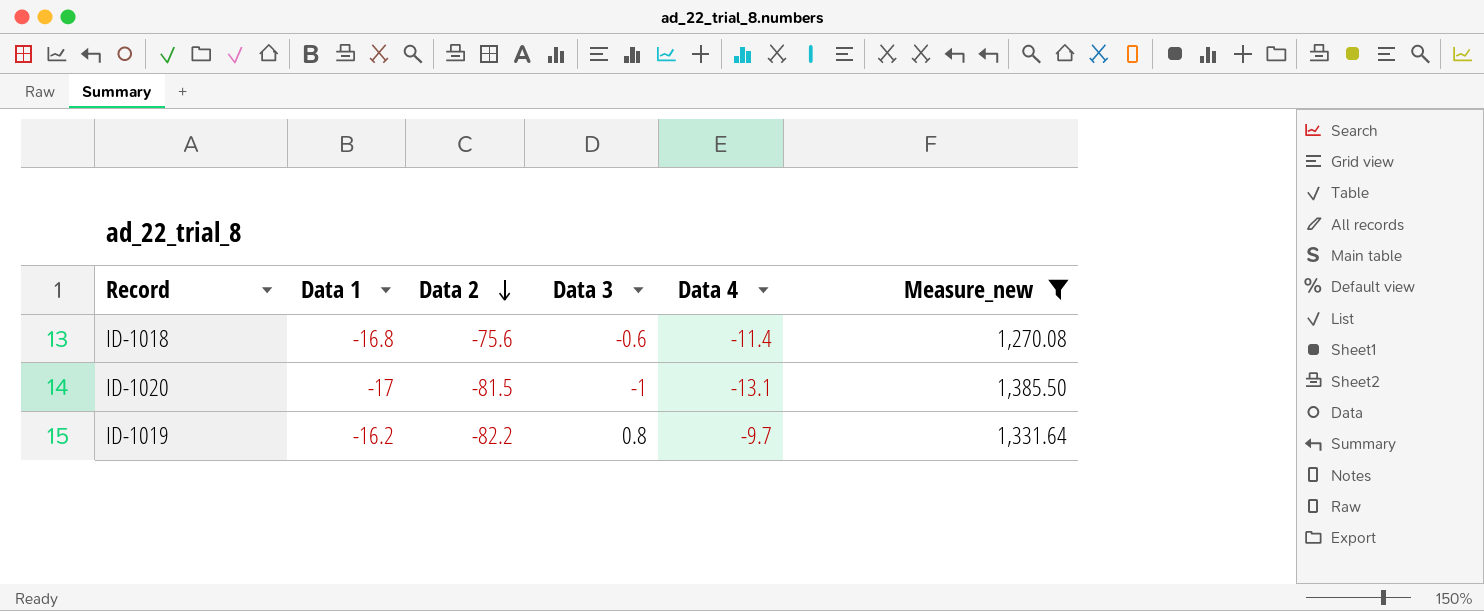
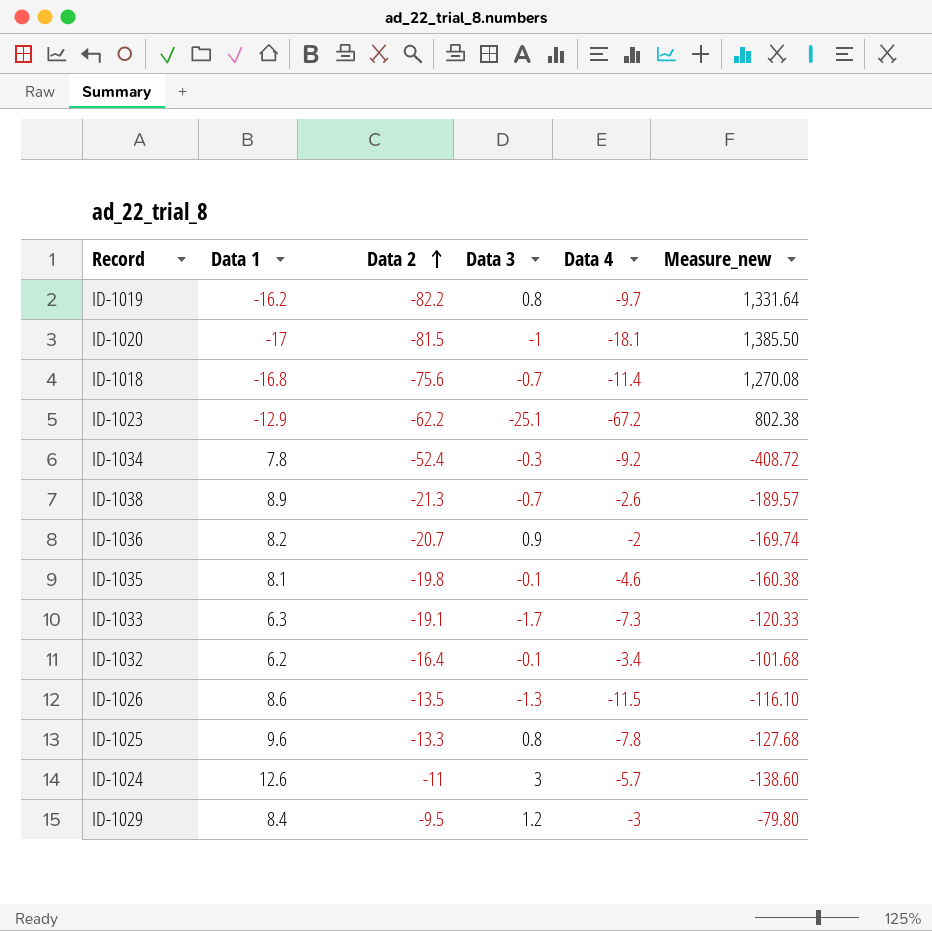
filter: Measure_new >= 1,270.08 -> none
row order: Data 2 descending -> Data 2 ascending
ID-1020 | Data 4: -13.1 -> -18.1
ID-1018 | Data 3: -0.6 -> -0.7

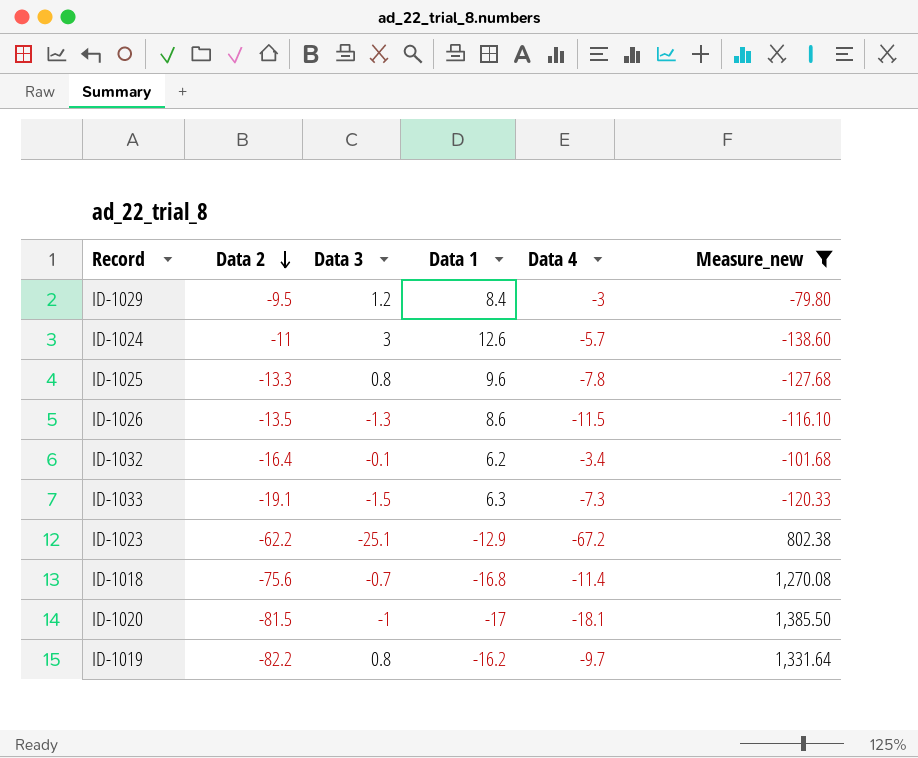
filter: none -> Measure_new >= -138.60
row order: Data 2 ascending -> Data 2 descending
column Data 1 | position: 2 -> 4
ID-1033 | Data 3: -1.7 -> -1.5

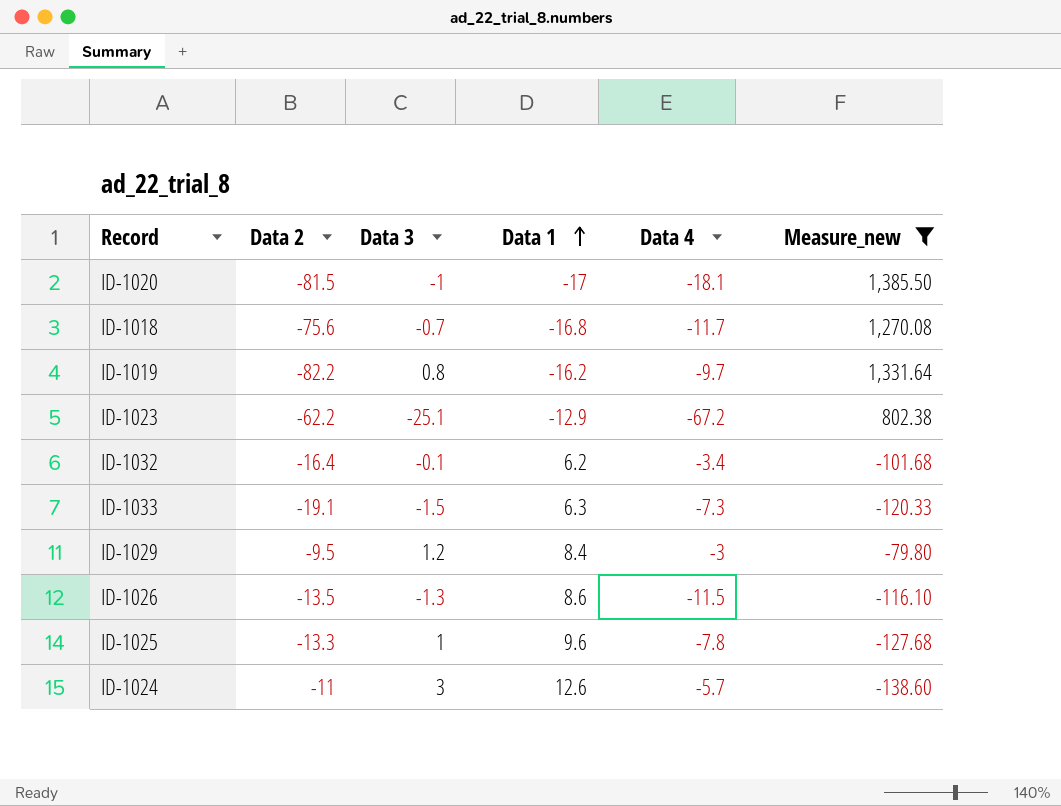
row order: Data 2 descending -> Data 1 ascending
ID-1018 | Data 4: -11.4 -> -11.7
ID-1025 | Data 3: 0.8 -> 1

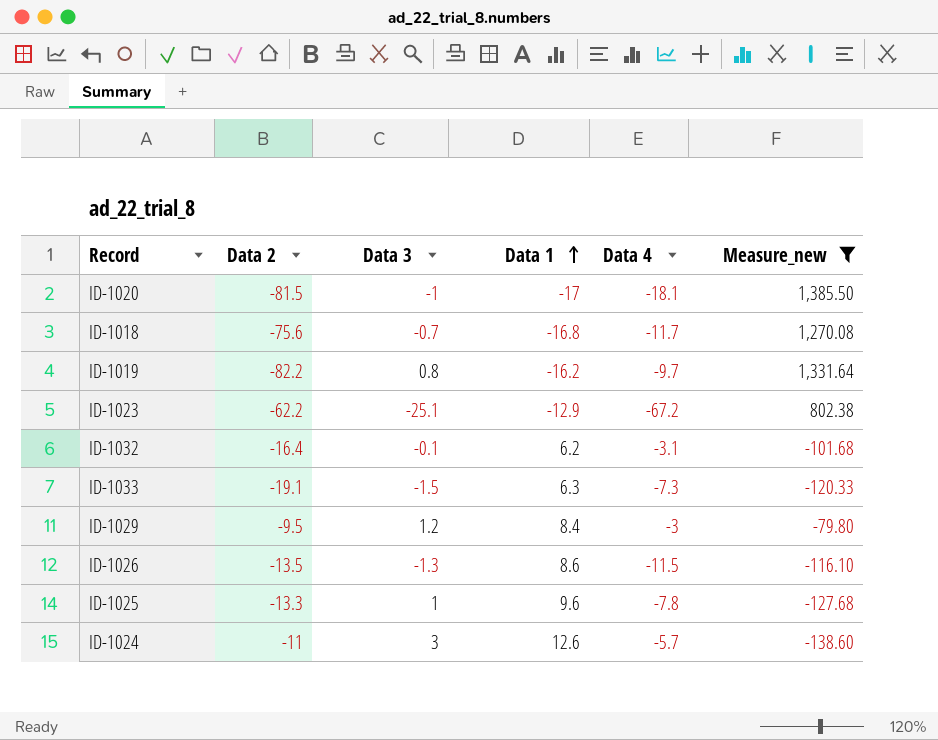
ID-1032 | Data 4: -3.4 -> -3.1

